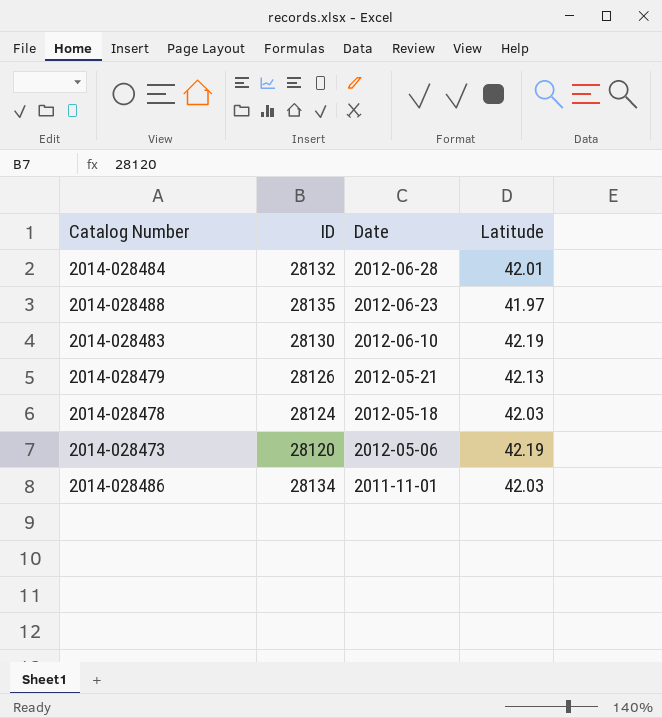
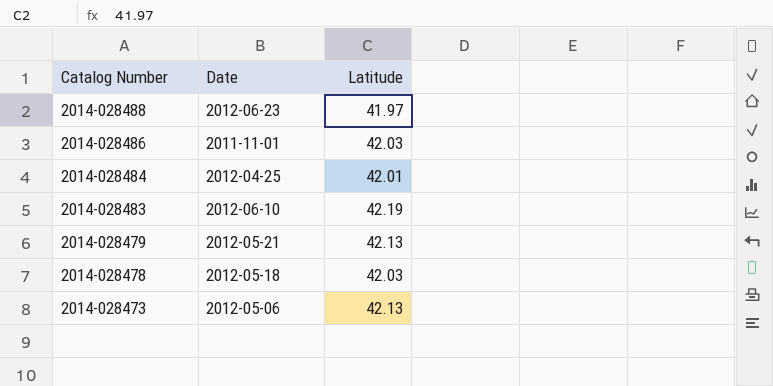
row order: Date descending -> Catalog Number descending
column ID | position: 2 -> none
2014-028484 | Date: 2012-06-28 -> 2012-04-25
2014-028473 | Latitude: 42.19 -> 42.13

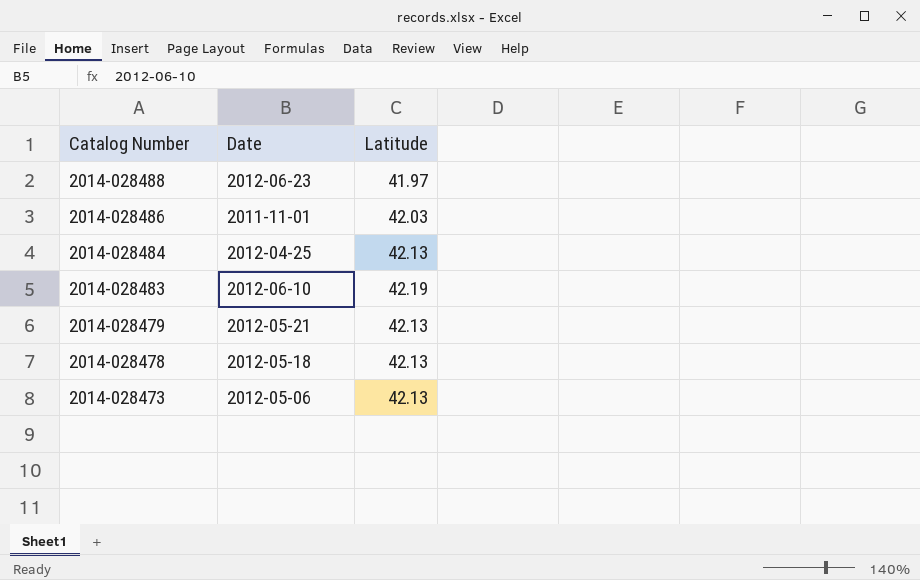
2014-028484 | Latitude: 42.01 -> 42.13
2014-028478 | Latitude: 42.03 -> 42.13

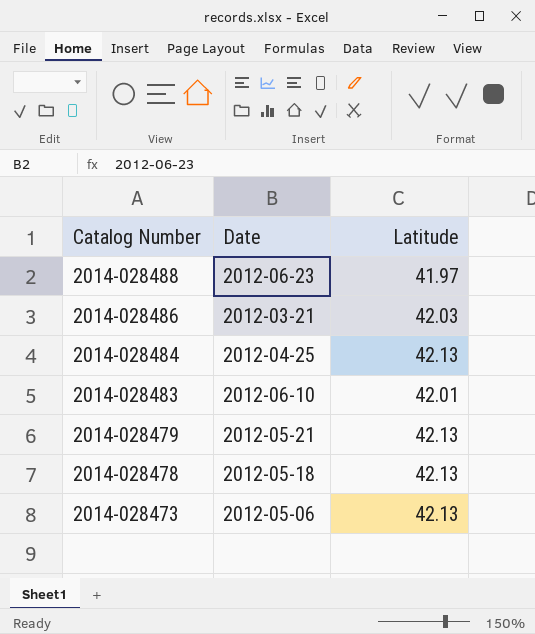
2014-028486 | Date: 2011-11-01 -> 2012-03-21
2014-028483 | Latitude: 42.19 -> 42.01

